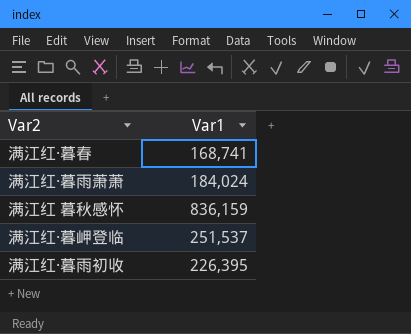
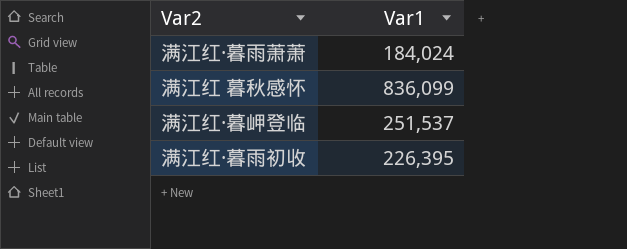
row 满江红·暮春: 168,741 -> none
满江红 暮秋感怀 | Var1: 836,159 -> 836,099

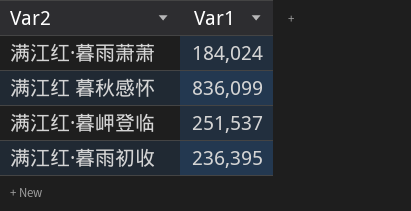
满江红·暮雨初收 | Var1: 226,395 -> 236,395

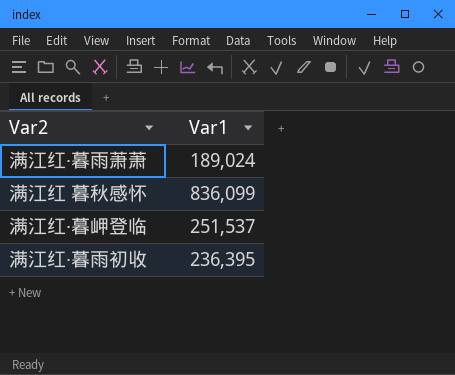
满江红·暮雨萧萧 | Var1: 184,024 -> 189,024

